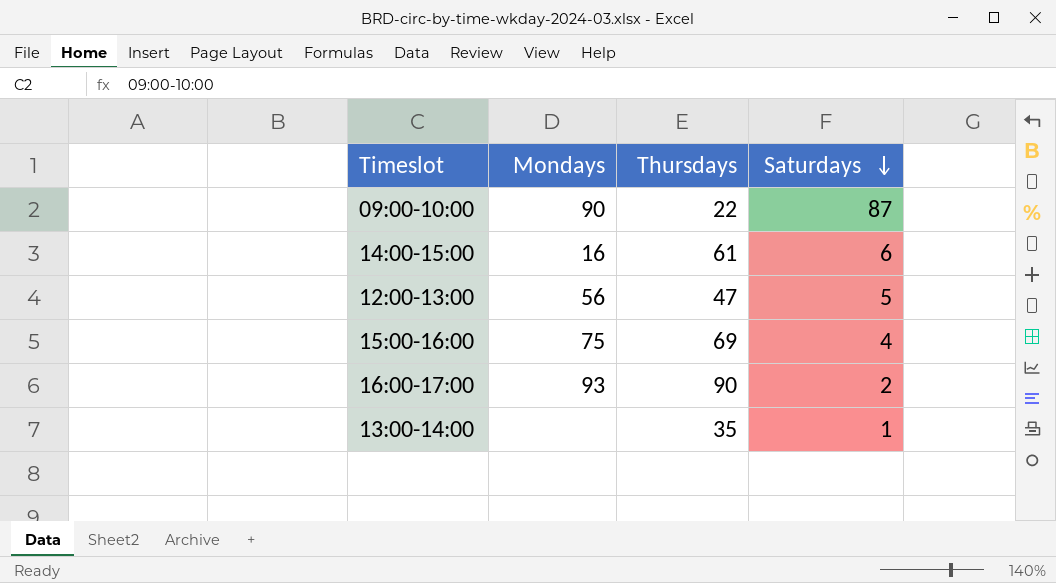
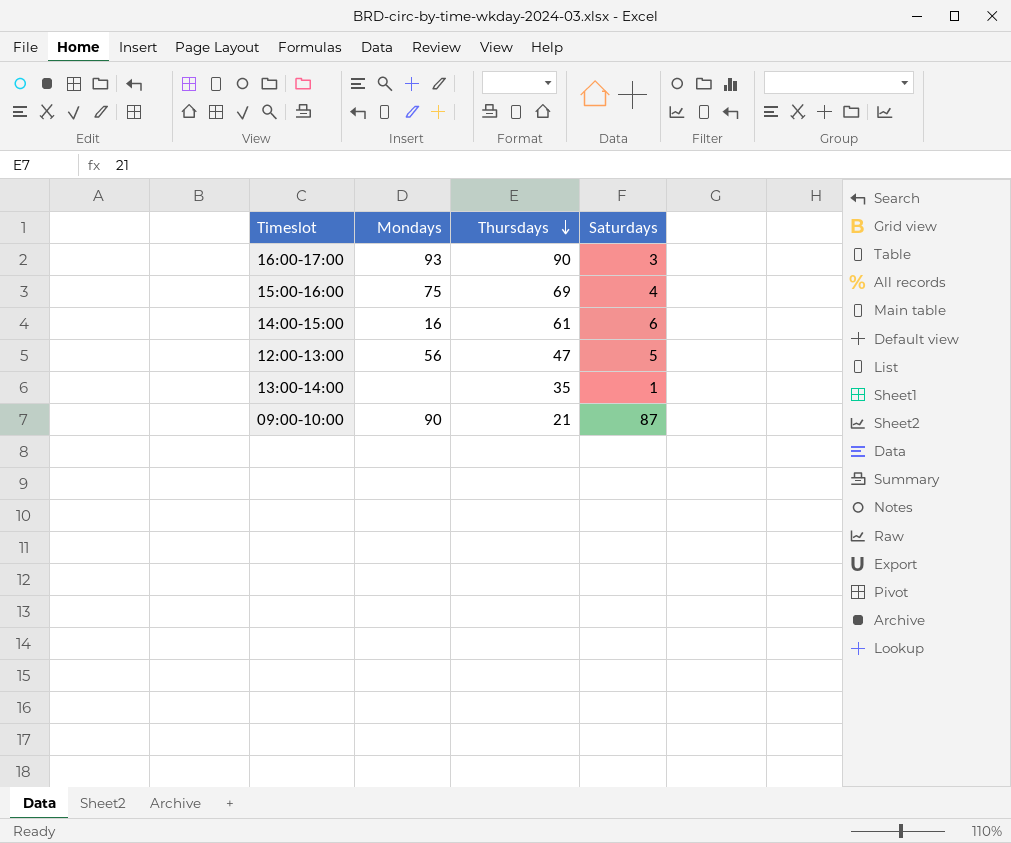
row order: Saturdays descending -> Thursdays descending
16:00-17:00 | Saturdays: 2 -> 3
09:00-10:00 | Thursdays: 22 -> 21

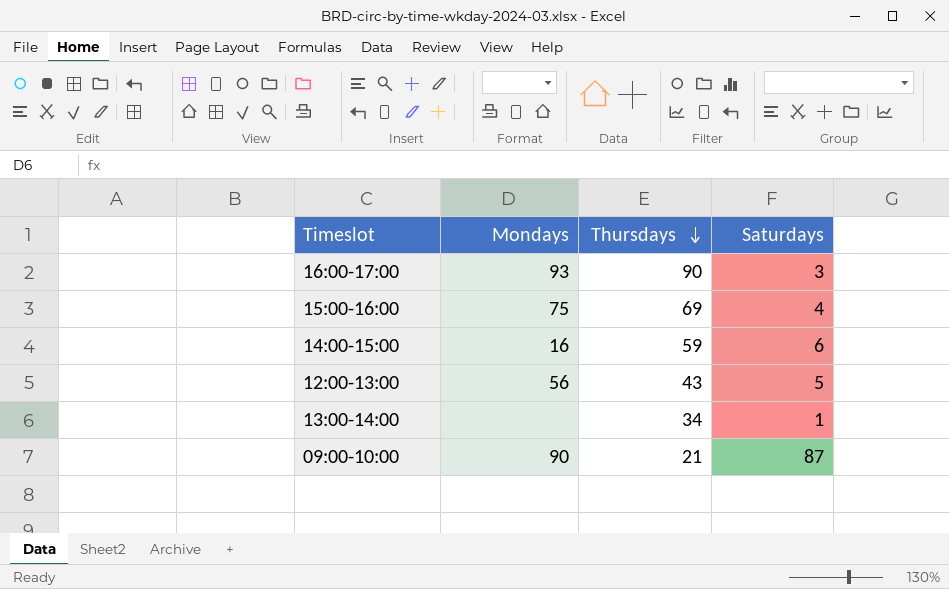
14:00-15:00 | Thursdays: 61 -> 59
12:00-13:00 | Thursdays: 47 -> 43
13:00-14:00 | Thursdays: 35 -> 34

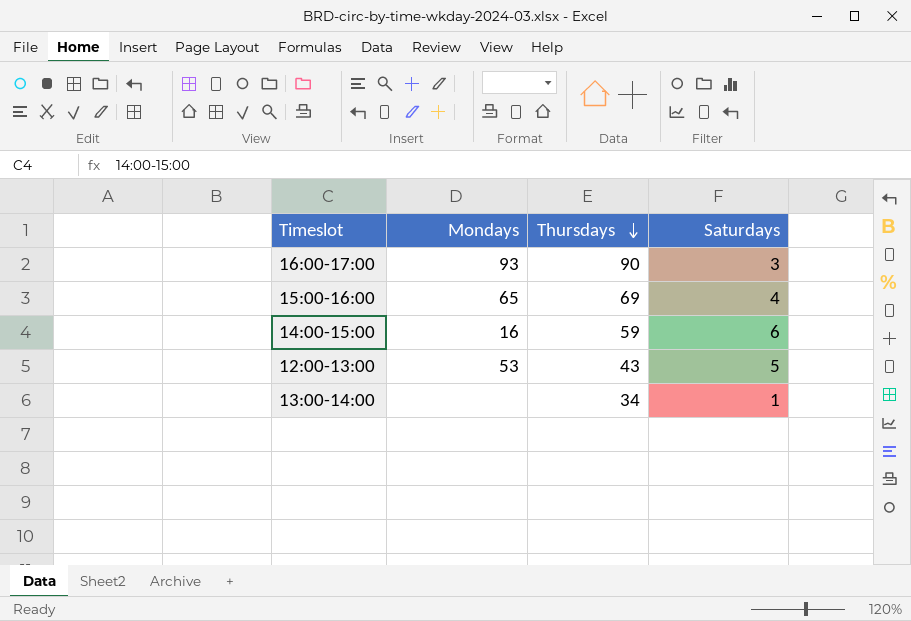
row 09:00-10:00: 90 | 21 | 87 -> none
15:00-16:00 | Mondays: 75 -> 65
12:00-13:00 | Mondays: 56 -> 53

